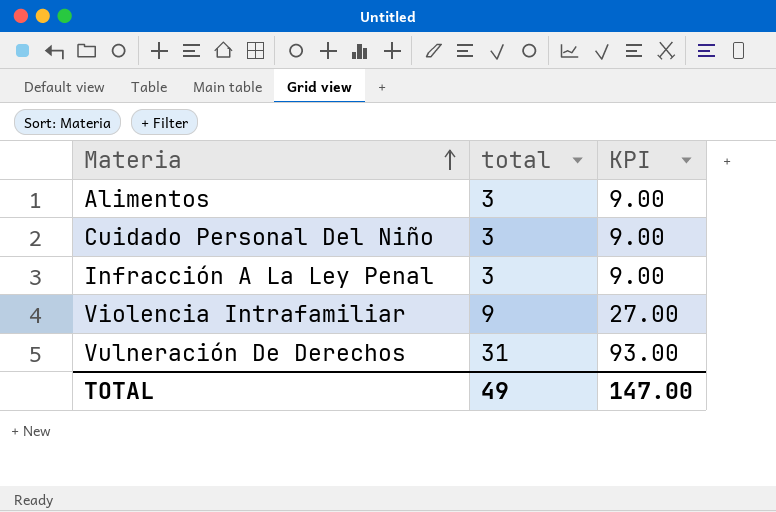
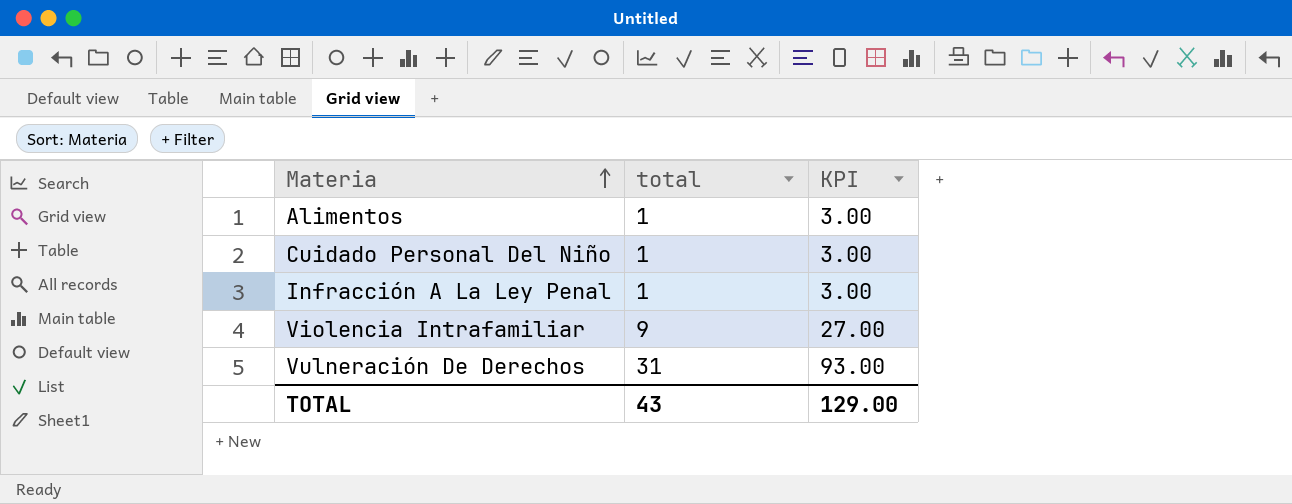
Alimentos | total: 3 -> 1
Alimentos | KPI: 9.00 -> 3.00
Cuidado Personal Del Niño | total: 3 -> 1
Cuidado Personal Del Niño | KPI: 9.00 -> 3.00
Infracción A La Ley Penal | total: 3 -> 1
Infracción A La Ley Penal | KPI: 9.00 -> 3.00
TOTAL | total: 49 -> 43
TOTAL | KPI: 147.00 -> 129.00

